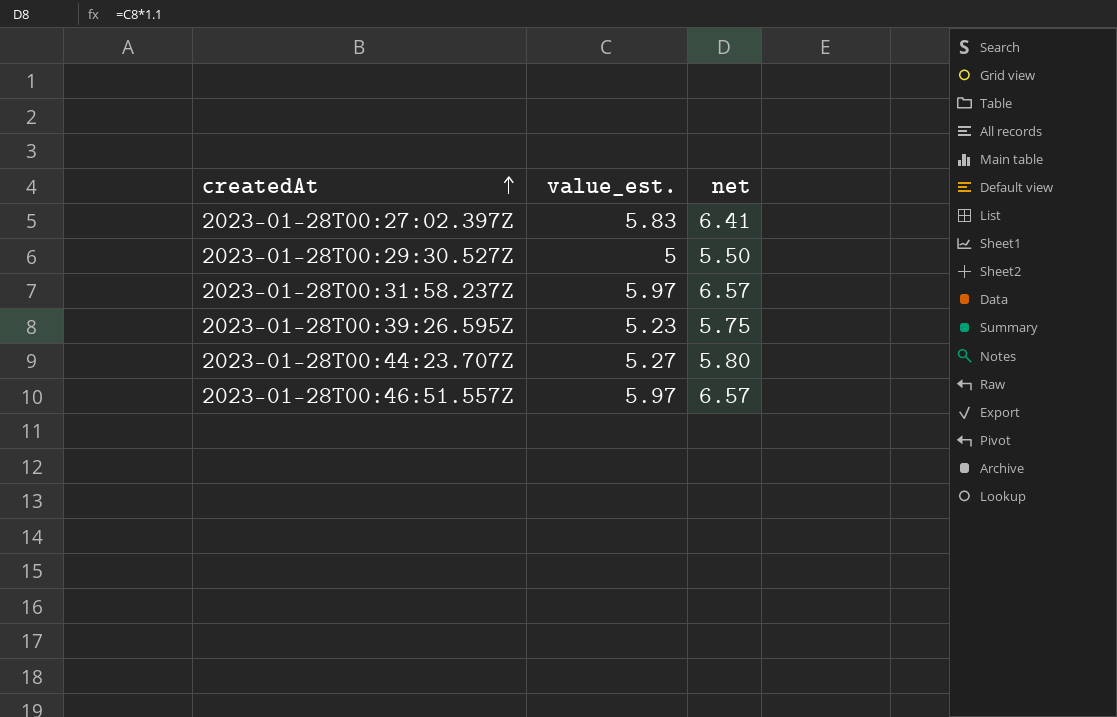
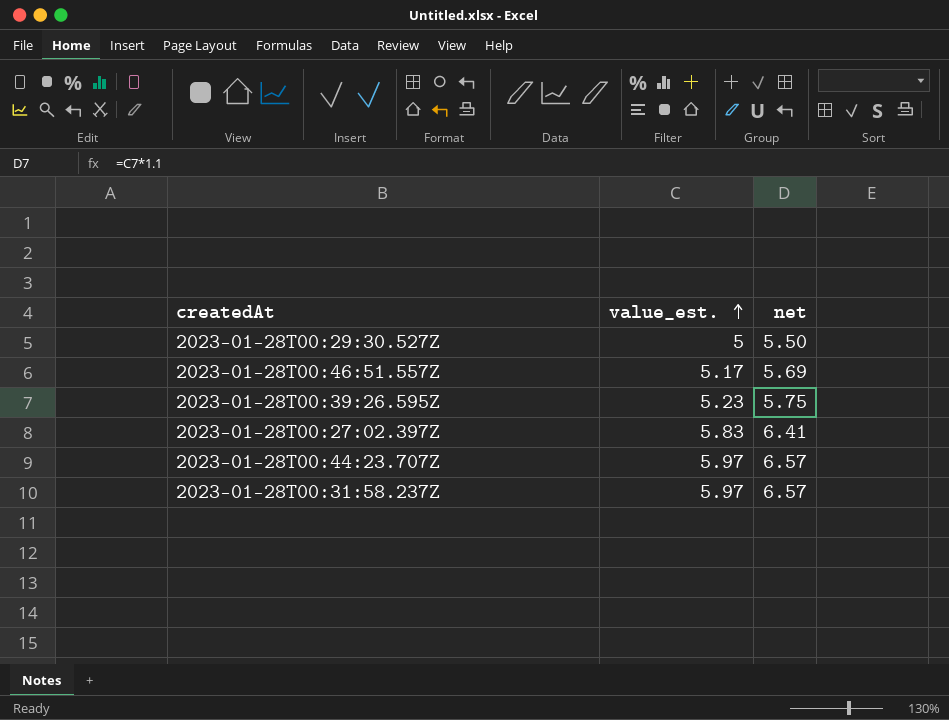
row order: createdAt ascending -> value_est. ascending
2023-01-28T00:46:51.557Z | value_est.: 5.97 -> 5.17
2023-01-28T00:46:51.557Z | net: 6.57 -> 5.69
2023-01-28T00:44:23.707Z | value_est.: 5.27 -> 5.97
2023-01-28T00:44:23.707Z | net: 5.80 -> 6.57

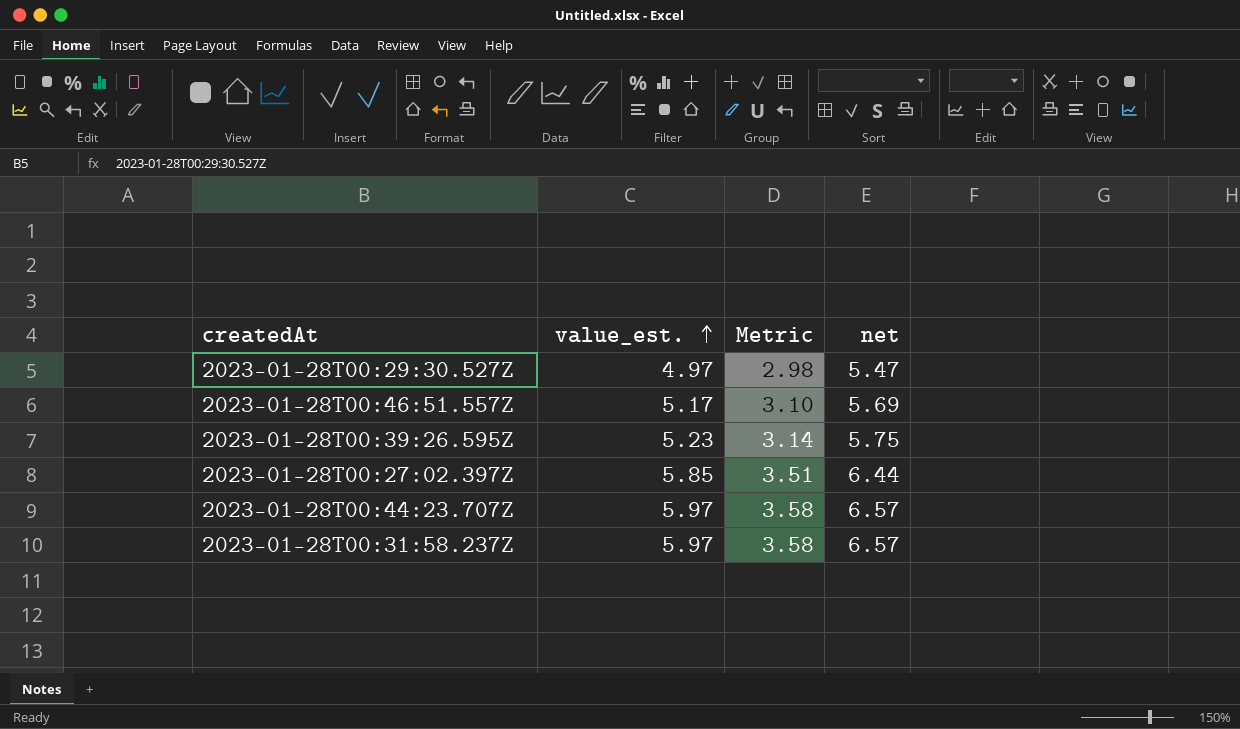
column Metric | formula: none -> [value_est.] * 0.6
2023-01-28T00:29:30.527Z | value_est.: 5 -> 4.97
2023-01-28T00:29:30.527Z | net: 5.50 -> 5.47
2023-01-28T00:27:02.397Z | value_est.: 5.83 -> 5.85
2023-01-28T00:27:02.397Z | net: 6.41 -> 6.44

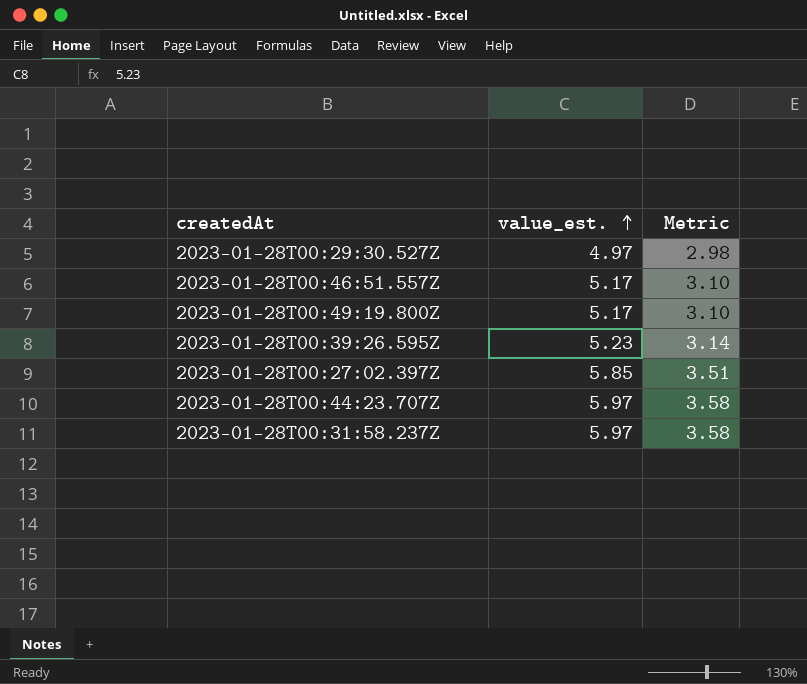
column net | formula: [value_est.] * 1.1 -> none
row 2023-01-28T00:49:19.800Z: none -> 5.17 | 3.10

